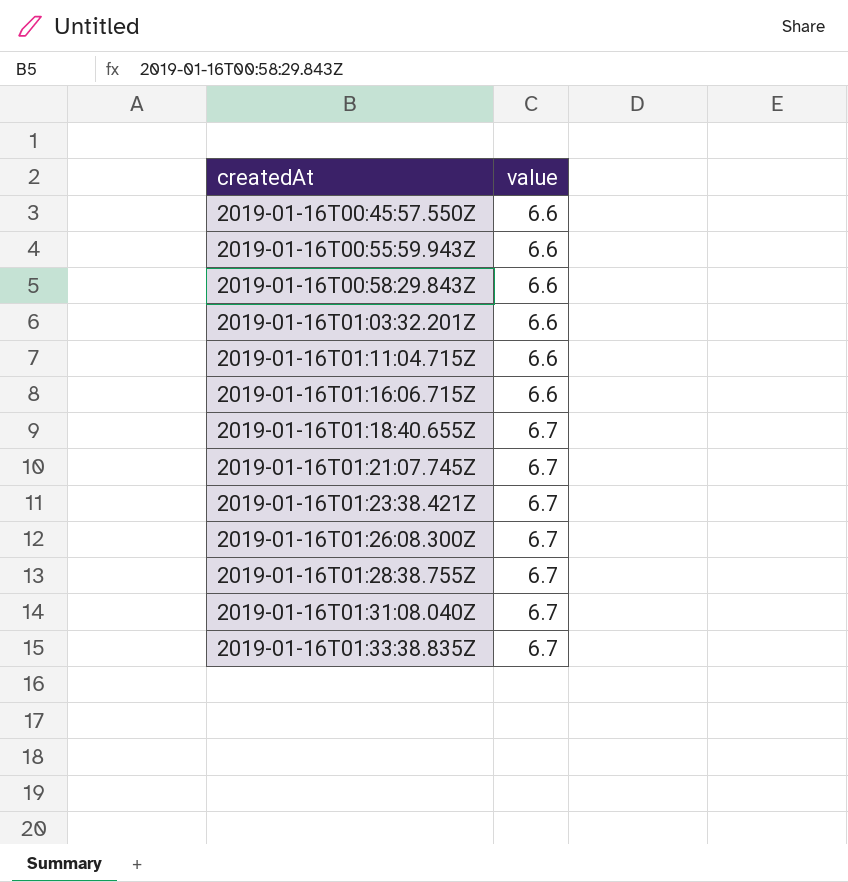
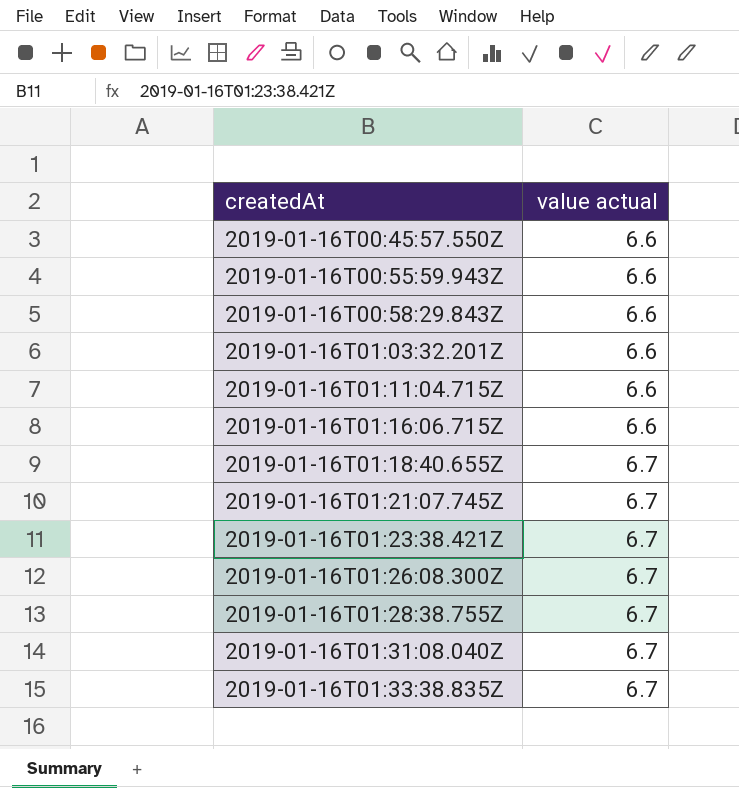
column name: value -> value actual

